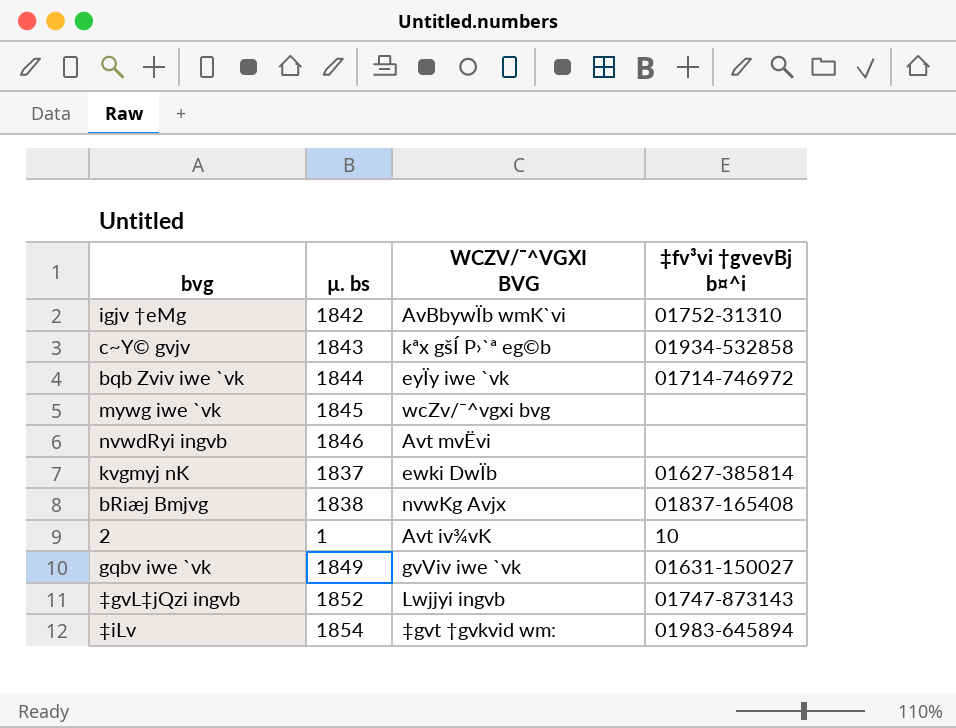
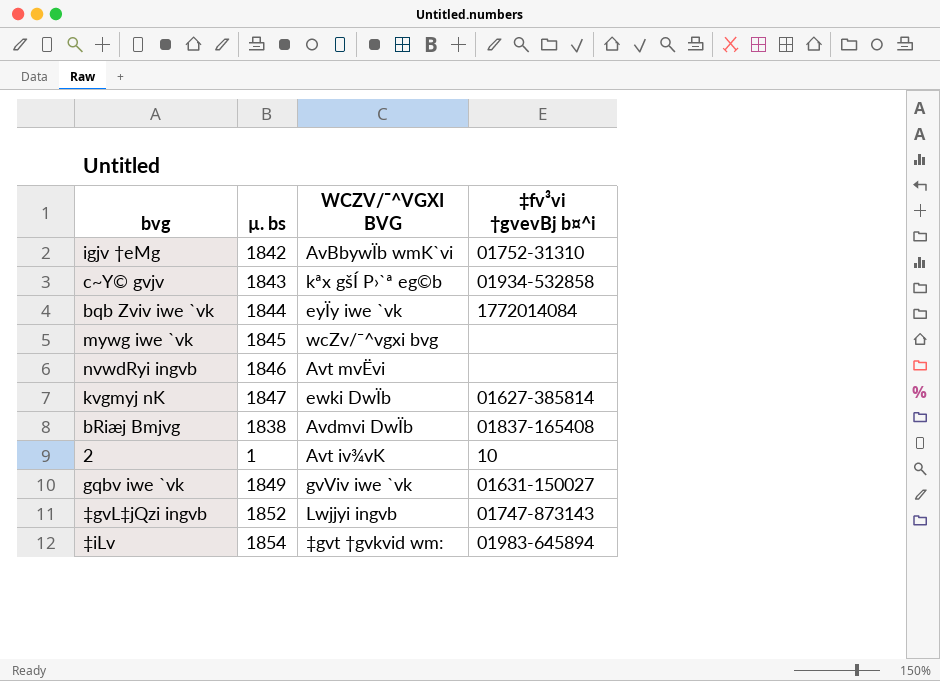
bqb Zviv iwe `vk | ‡fv³vi †gvevBj b¤^i: 01714-746972 -> 1772014084
kvgmyj nK | µ. bs: 1837 -> 1847
bRiæj Bmjvg | WCZV/¯^VGXI BVG: nvwKg Avjx -> Avdmvi DwÏb

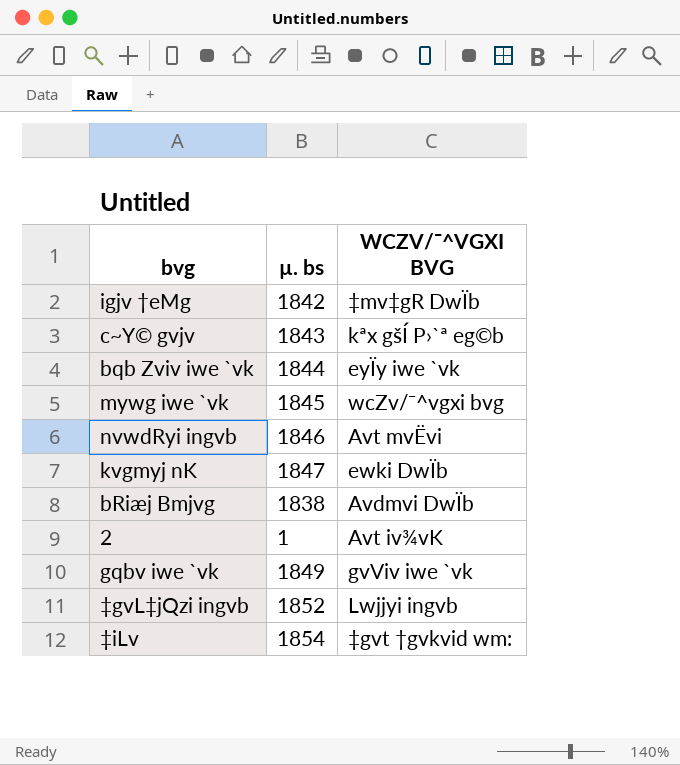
column ‡fv³vi †gvevBj b¤^i | position: 4 -> none
igjv †eMg | WCZV/¯^VGXI BVG: AvBbywÏb wmK`vi -> ‡mv‡gR DwÏb

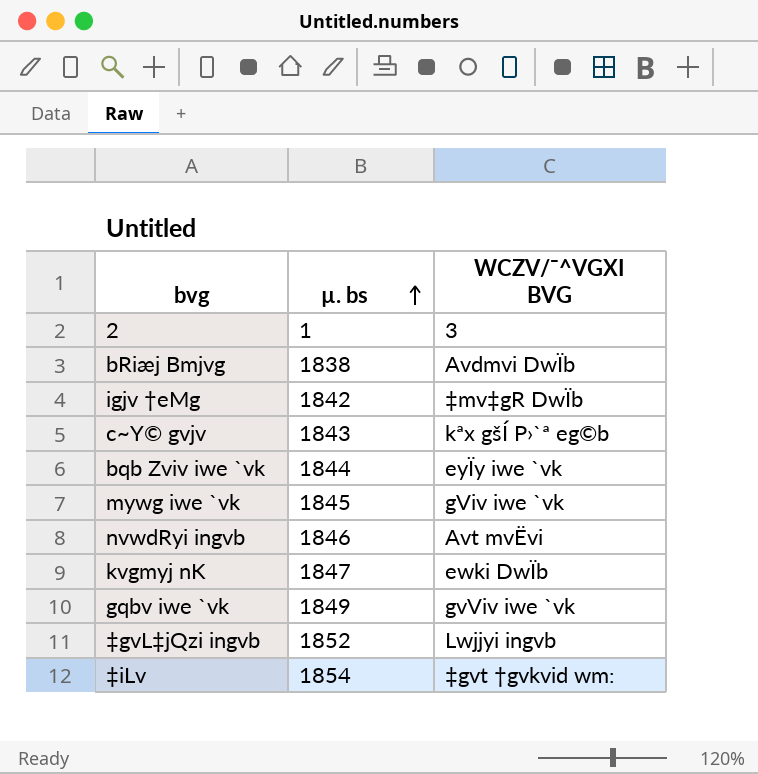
row order: none -> µ. bs ascending
2 | WCZV/¯^VGXI BVG: Avt iv¾vK -> 3
mywg iwe `vk | WCZV/¯^VGXI BVG: wcZv/¯^vgxi bvg -> gViv iwe `vk

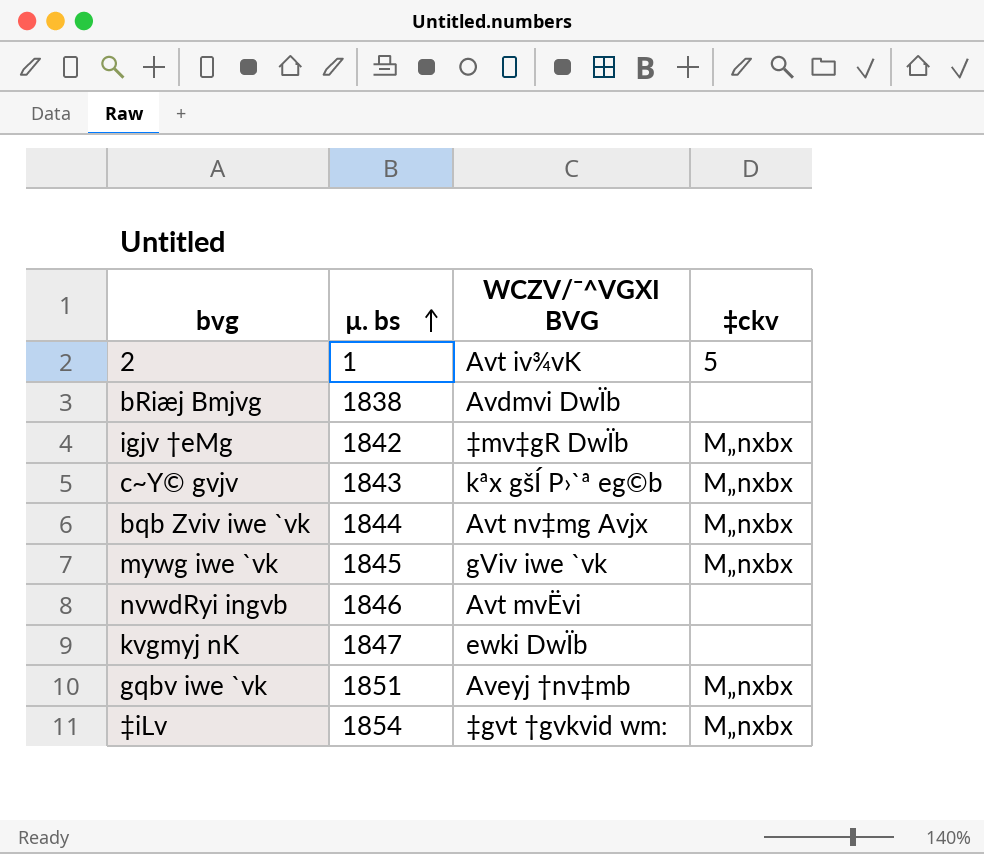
column ‡ckv | position: none -> 4
row ‡gvL‡jQzi ingvb: 1852 | Lwjjyi ingvb -> none
2 | WCZV/¯^VGXI BVG: 3 -> Avt iv¾vK
bqb Zviv iwe `vk | WCZV/¯^VGXI BVG: eyÏy iwe `vk -> Avt nv‡mg Avjx
gqbv iwe `vk | µ. bs: 1849 -> 1851
gqbv iwe `vk | WCZV/¯^VGXI BVG: gvViv iwe `vk -> Aveyj †nv‡mb

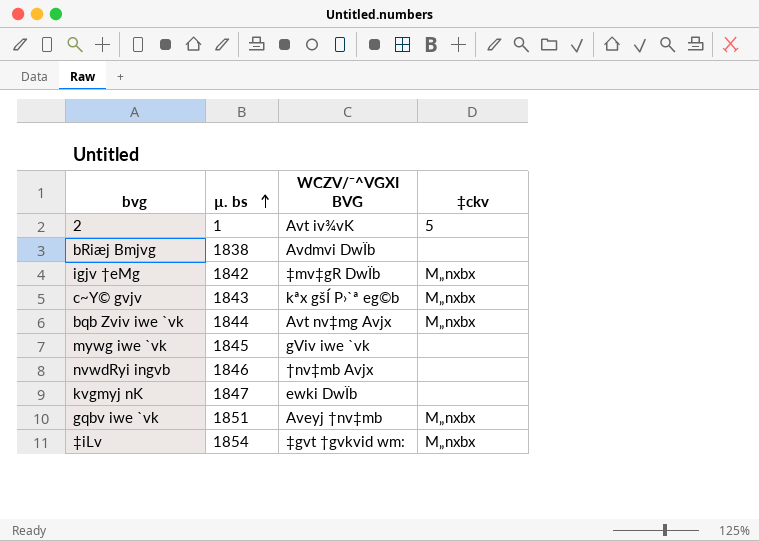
mywg iwe `vk | ‡ckv: M„nxbx -> none
nvwdRyi ingvb | WCZV/¯^VGXI BVG: Avt mvËvi -> †nv‡mb Avjx

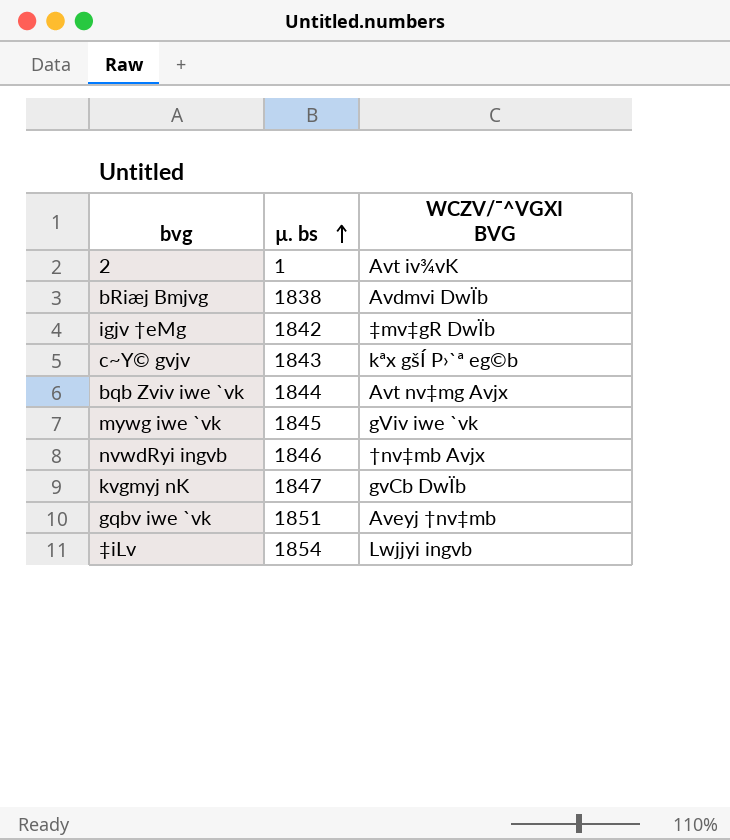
column ‡ckv | position: 4 -> none
kvgmyj nK | WCZV/¯^VGXI BVG: ewki DwÏb -> gvCb DwÏb
‡iLv | WCZV/¯^VGXI BVG: ‡gvt †gvkvid wm: -> Lwjjyi ingvb

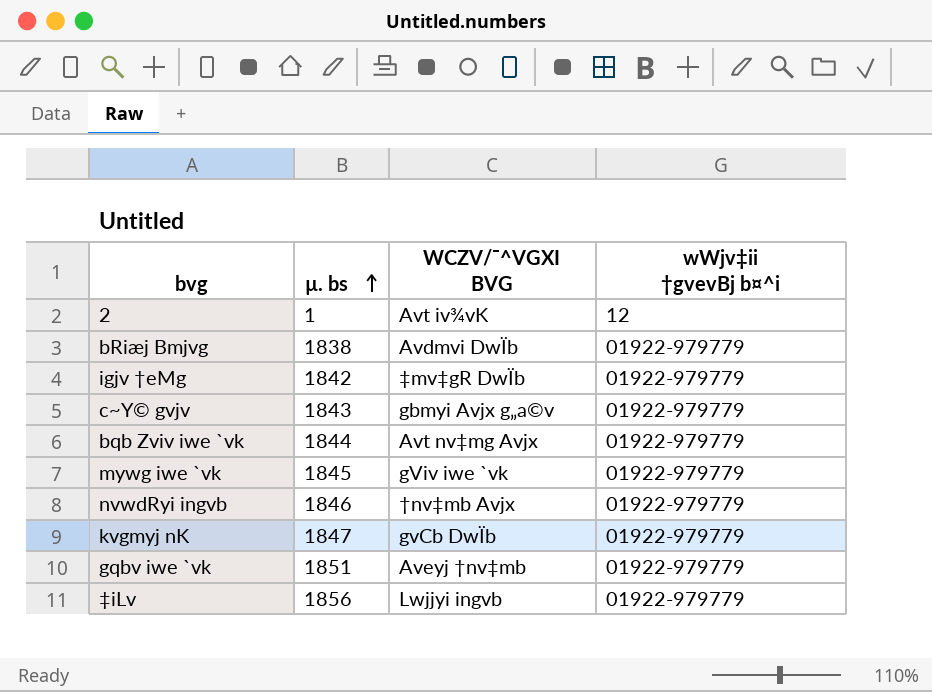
column wWjv‡ii †gvevBj b¤^i | position: none -> 4
c~Y© gvjv | WCZV/¯^VGXI BVG: kªx gšÍ P›`ª eg©b -> gbmyi Avjx g„a©v
‡iLv | µ. bs: 1854 -> 1856

